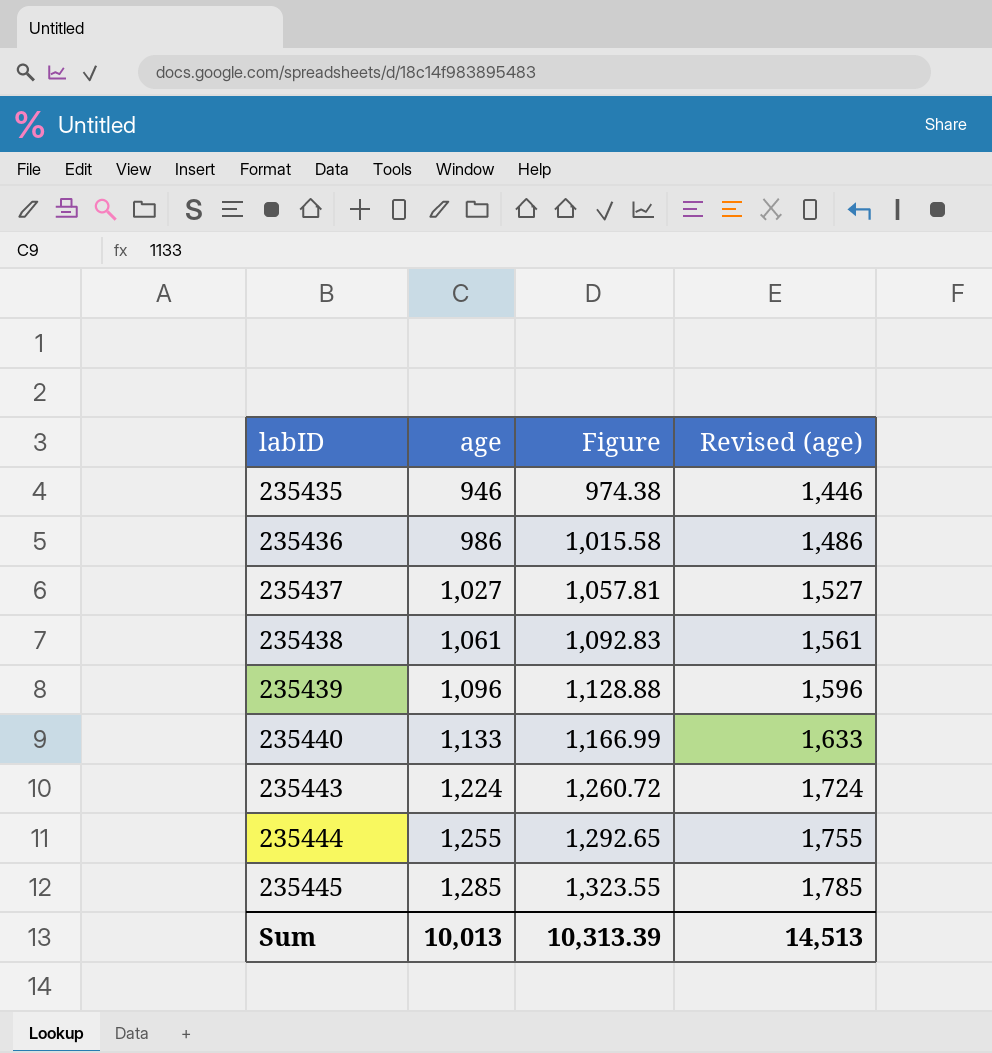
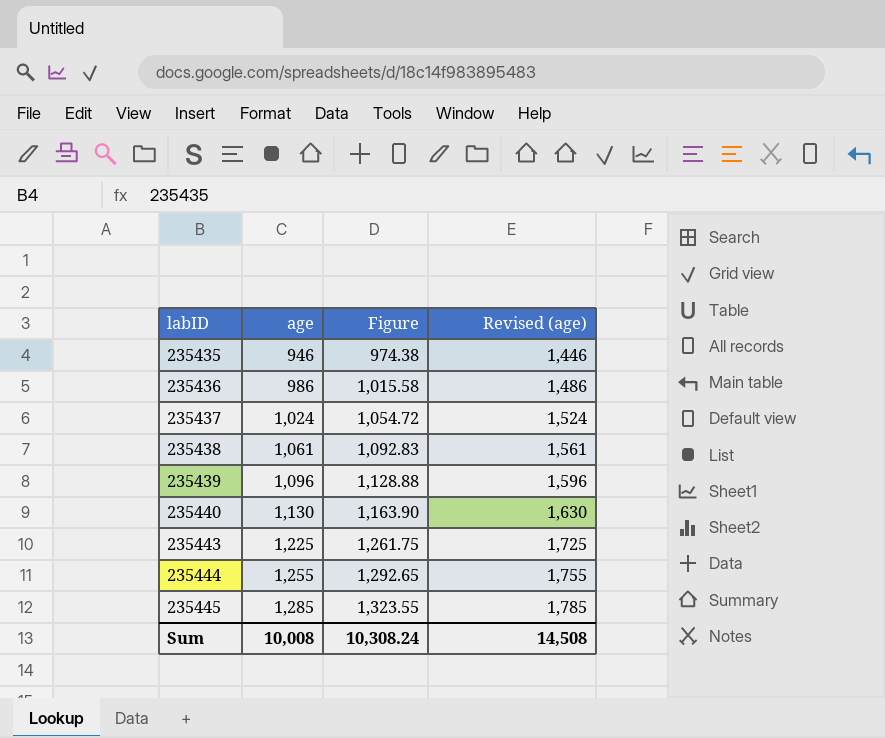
235437 | age: 1,027 -> 1,024
235437 | Figure: 1,057.81 -> 1,054.72
235437 | Revised (age): 1,527 -> 1,524
235440 | age: 1,133 -> 1,130
235440 | Figure: 1,166.99 -> 1,163.90
235440 | Revised (age): 1,633 -> 1,630
235443 | age: 1,224 -> 1,225
235443 | Figure: 1,260.72 -> 1,261.75
235443 | Revised (age): 1,724 -> 1,725
Sum | age: 10,013 -> 10,008
Sum | Figure: 10,313.39 -> 10,308.24
Sum | Revised (age): 14,513 -> 14,508

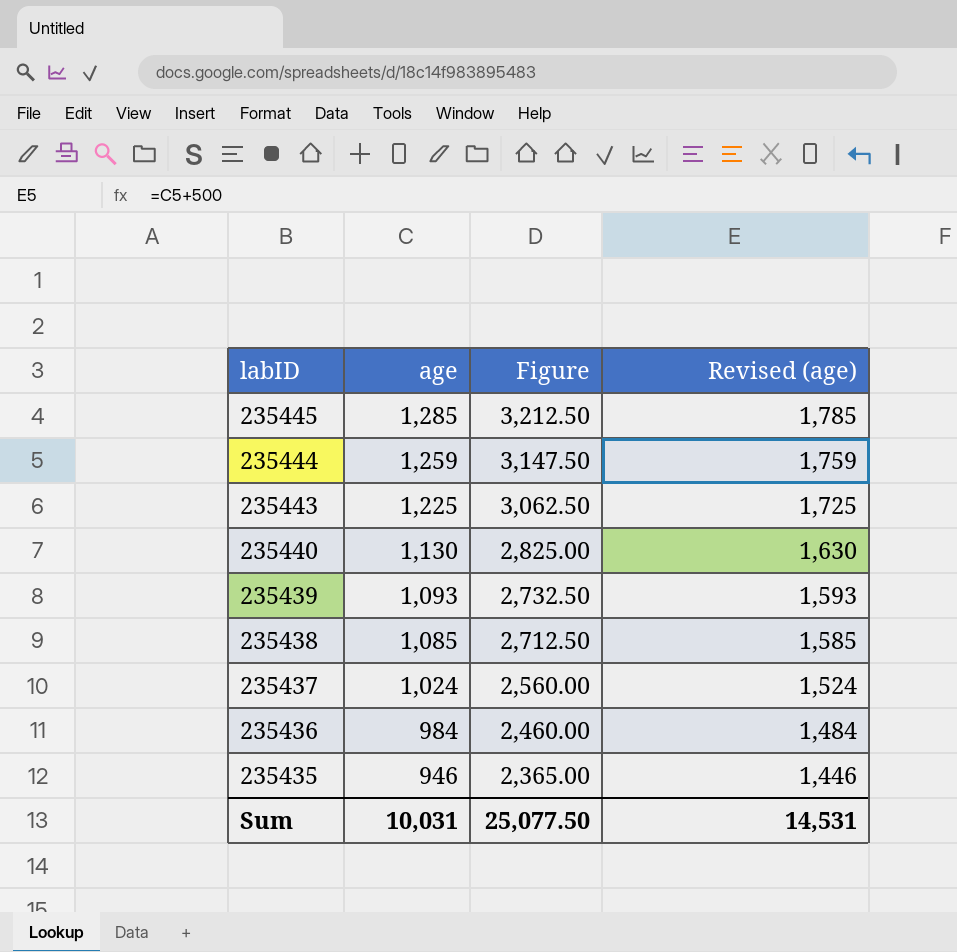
row order: labID ascending -> labID descending
column Figure | formula: [age] * 1.03 -> [age] * 2.5
235444 | age: 1,255 -> 1,259
235444 | Revised (age): 1,755 -> 1,759
235439 | age: 1,096 -> 1,093
235439 | Revised (age): 1,596 -> 1,593
235438 | age: 1,061 -> 1,085
235438 | Revised (age): 1,561 -> 1,585
235436 | age: 986 -> 984
235436 | Revised (age): 1,486 -> 1,484
Sum | age: 10,008 -> 10,031
Sum | Figure: 10,308.24 -> 25,077.50
Sum | Revised (age): 14,508 -> 14,531

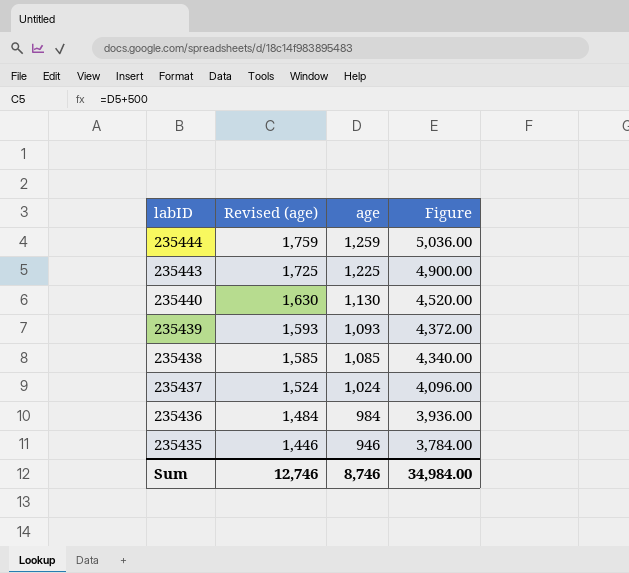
column Revised (age) | position: 4 -> 2
column Figure | formula: [age] * 2.5 -> [age] * 4
row 235445: 1,285 | 3,212.50 | 1,785 -> none
Sum | Revised (age): 14,531 -> 12,746
Sum | age: 10,031 -> 8,746
Sum | Figure: 25,077.50 -> 34,984.00

